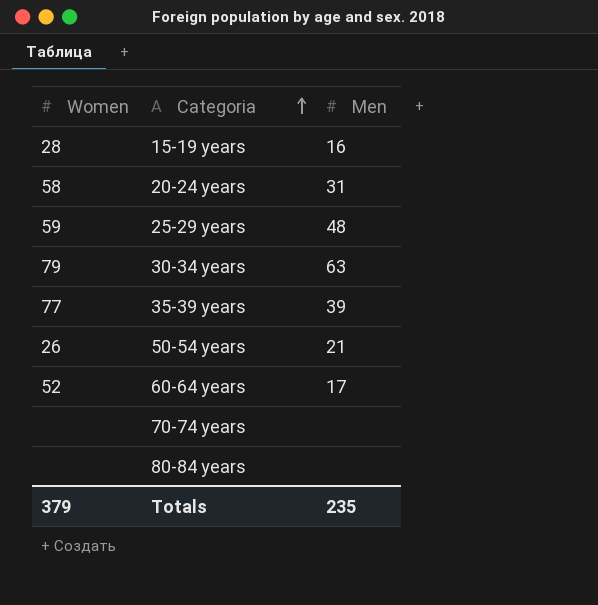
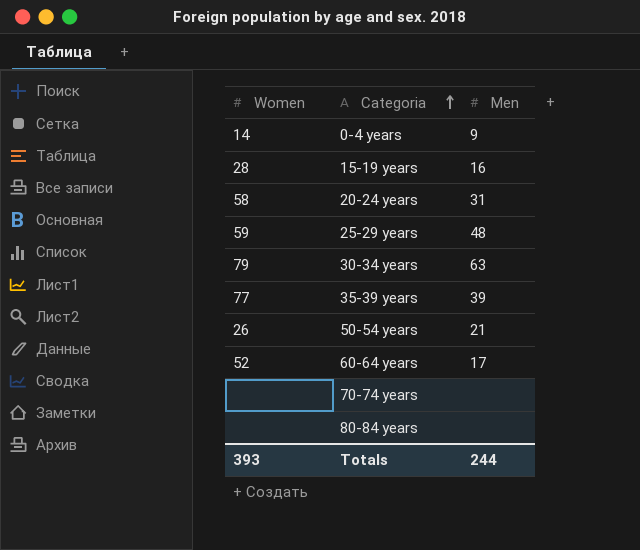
row 0-4 years: none -> 14 | 9
Totals | Women: 379 -> 393
Totals | Men: 235 -> 244

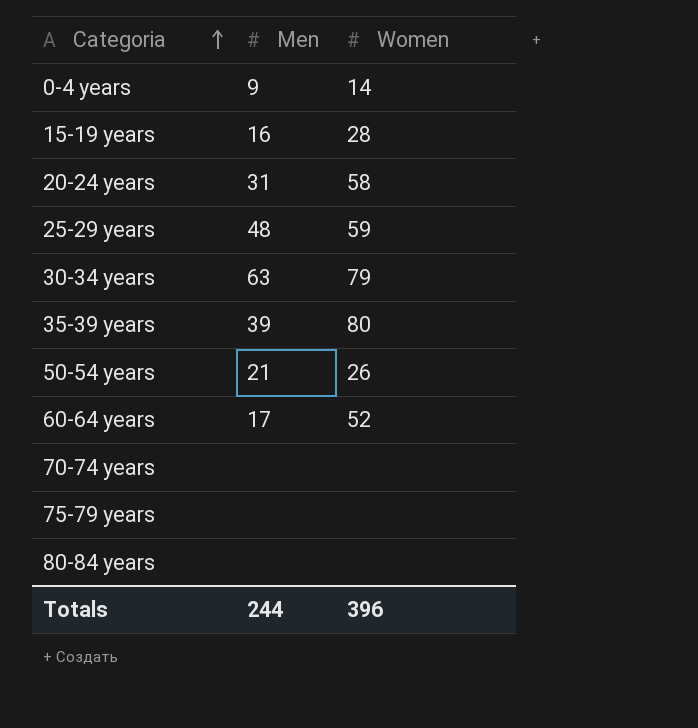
column Women | position: 1 -> 3
35-39 years | Women: 77 -> 80
row 75-79 years: none -> none | none
Totals | Women: 393 -> 396

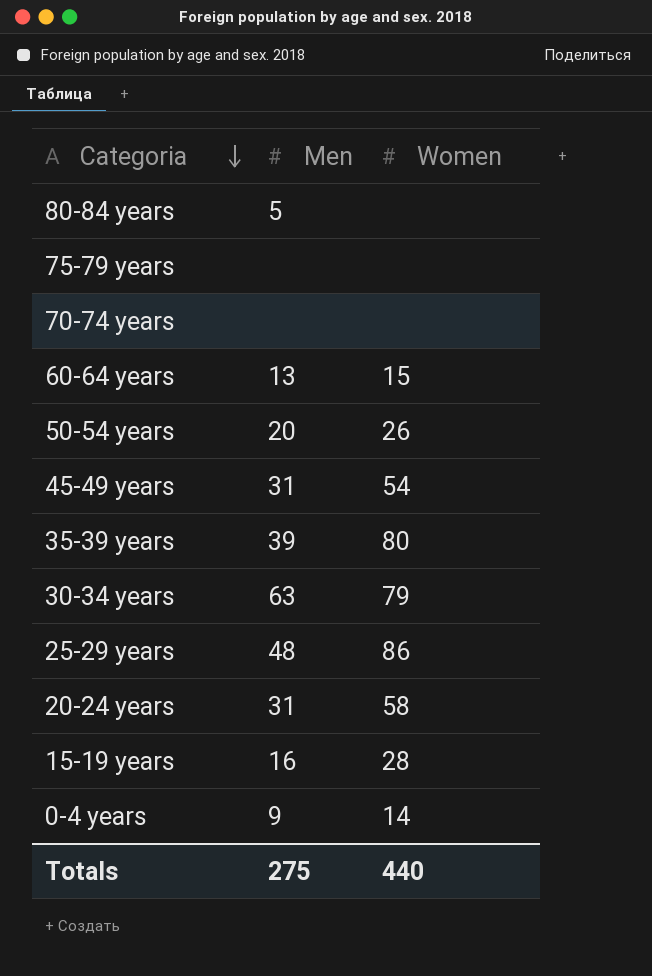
row order: Categoria ascending -> Categoria descending
80-84 years | Men: none -> 5
60-64 years | Men: 17 -> 13
60-64 years | Women: 52 -> 15
50-54 years | Men: 21 -> 20
row 45-49 years: none -> 31 | 54
25-29 years | Women: 59 -> 86
Totals | Men: 244 -> 275
Totals | Women: 396 -> 440

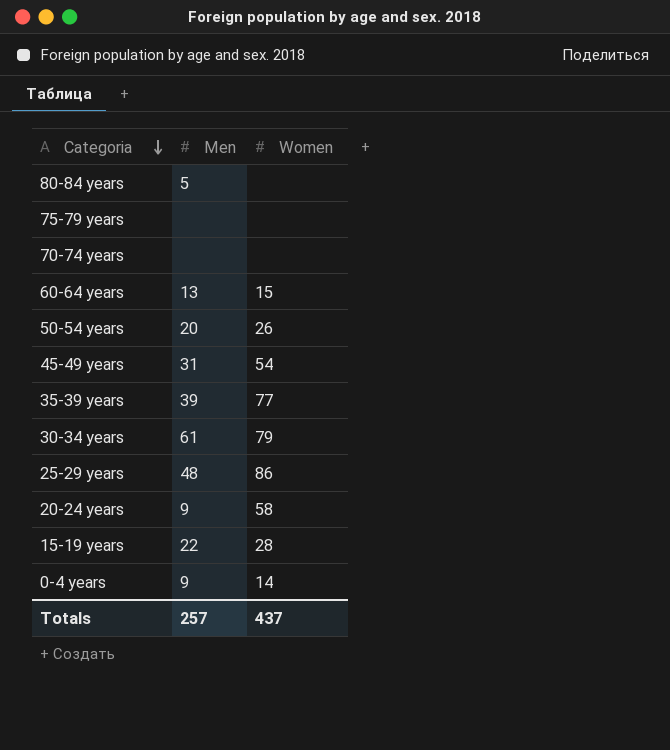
35-39 years | Women: 80 -> 77
30-34 years | Men: 63 -> 61
20-24 years | Men: 31 -> 9
15-19 years | Men: 16 -> 22
Totals | Men: 275 -> 257
Totals | Women: 440 -> 437

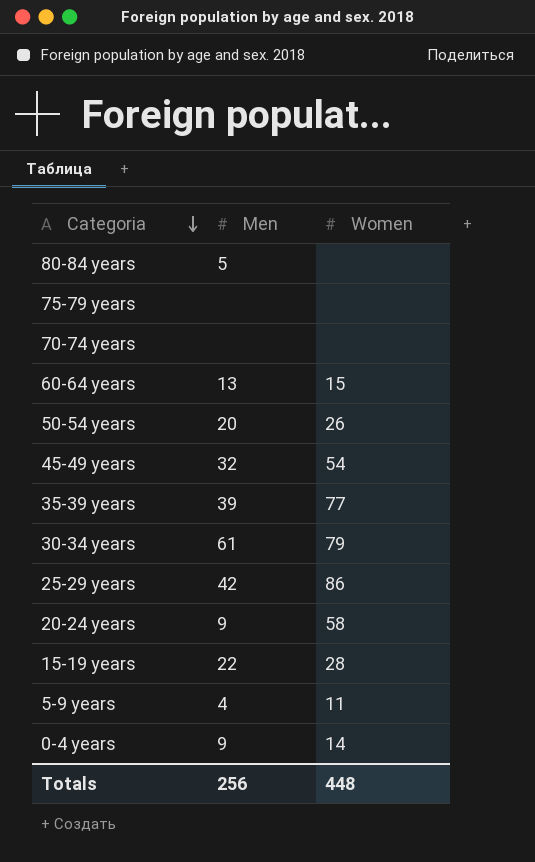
45-49 years | Men: 31 -> 32
25-29 years | Men: 48 -> 42
row 5-9 years: none -> 4 | 11
Totals | Men: 257 -> 256
Totals | Women: 437 -> 448

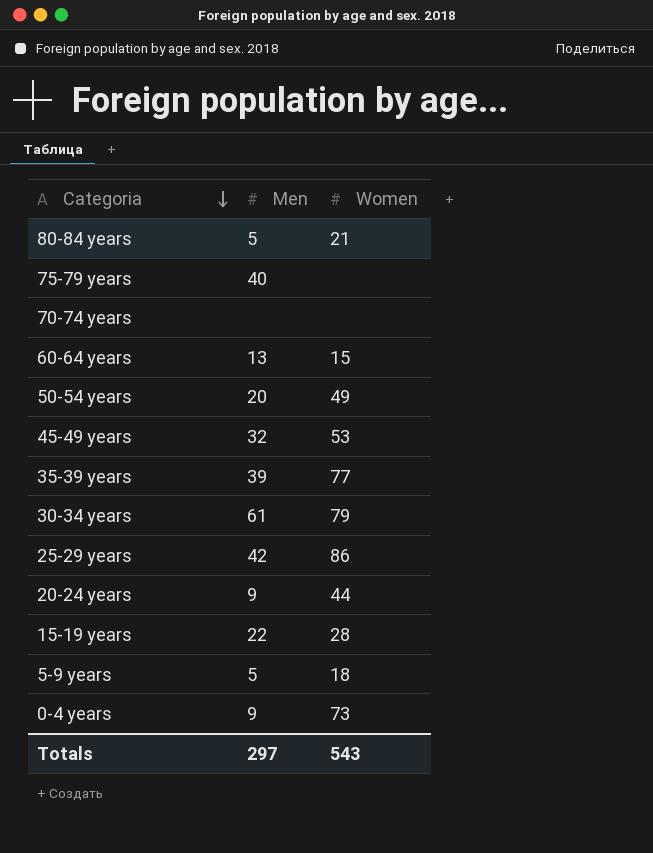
80-84 years | Women: none -> 21
75-79 years | Men: none -> 40
50-54 years | Women: 26 -> 49
45-49 years | Women: 54 -> 53
20-24 years | Women: 58 -> 44
5-9 years | Men: 4 -> 5
5-9 years | Women: 11 -> 18
0-4 years | Women: 14 -> 73
Totals | Men: 256 -> 297
Totals | Women: 448 -> 543

